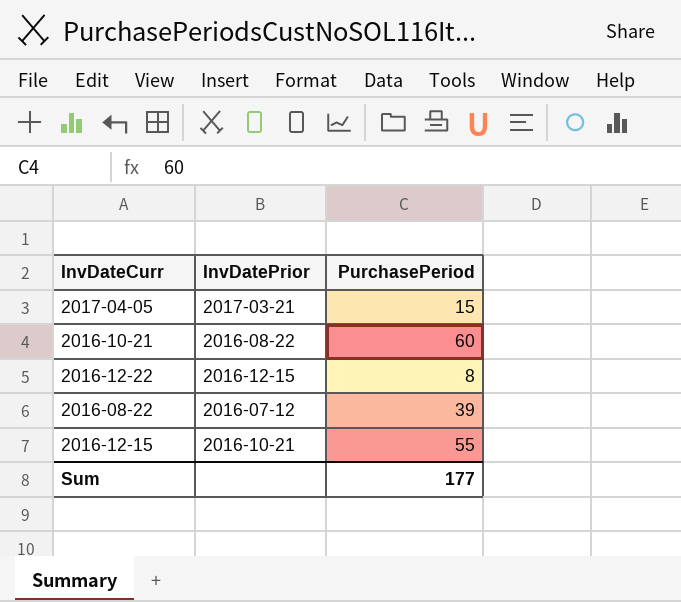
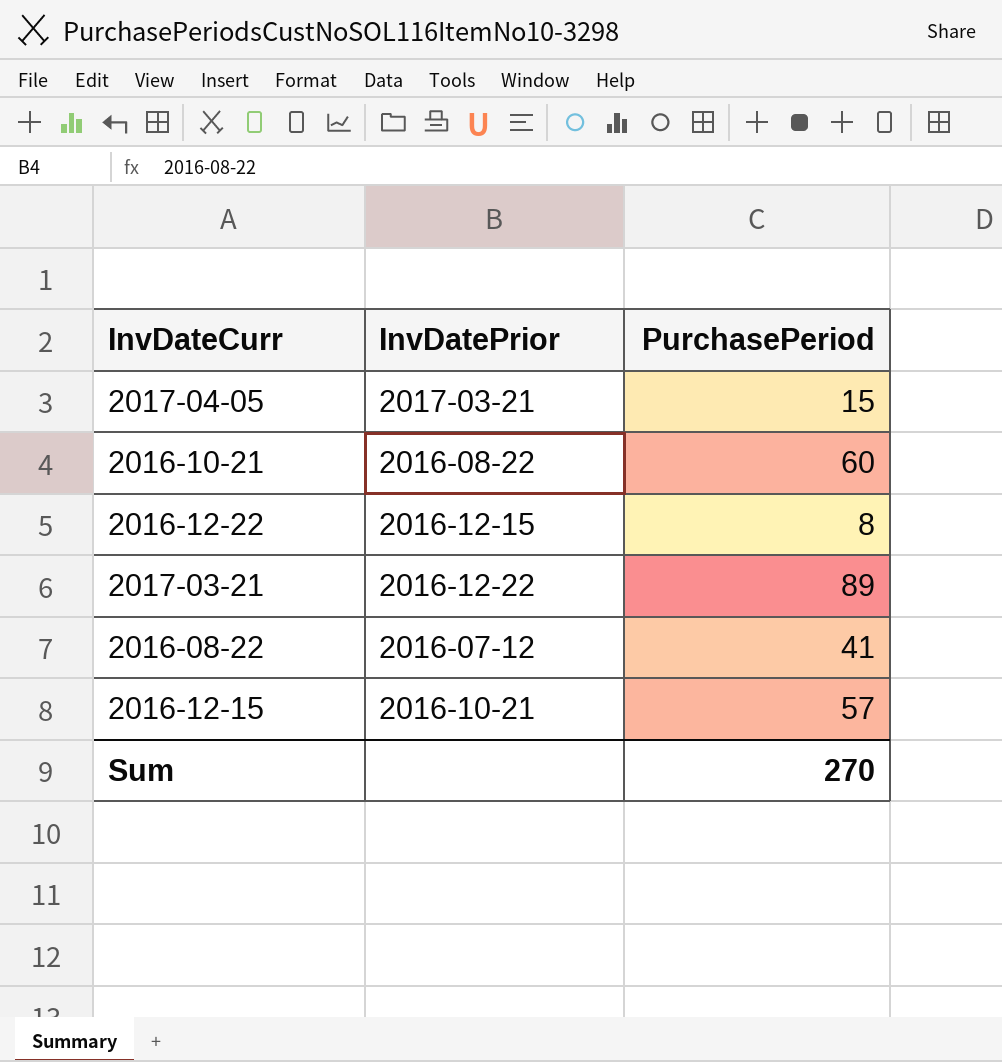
row 2017-03-21: none -> 2016-12-22 | 89
2016-08-22 | PurchasePeriod: 39 -> 41
2016-12-15 | PurchasePeriod: 55 -> 57
Sum | PurchasePeriod: 177 -> 270

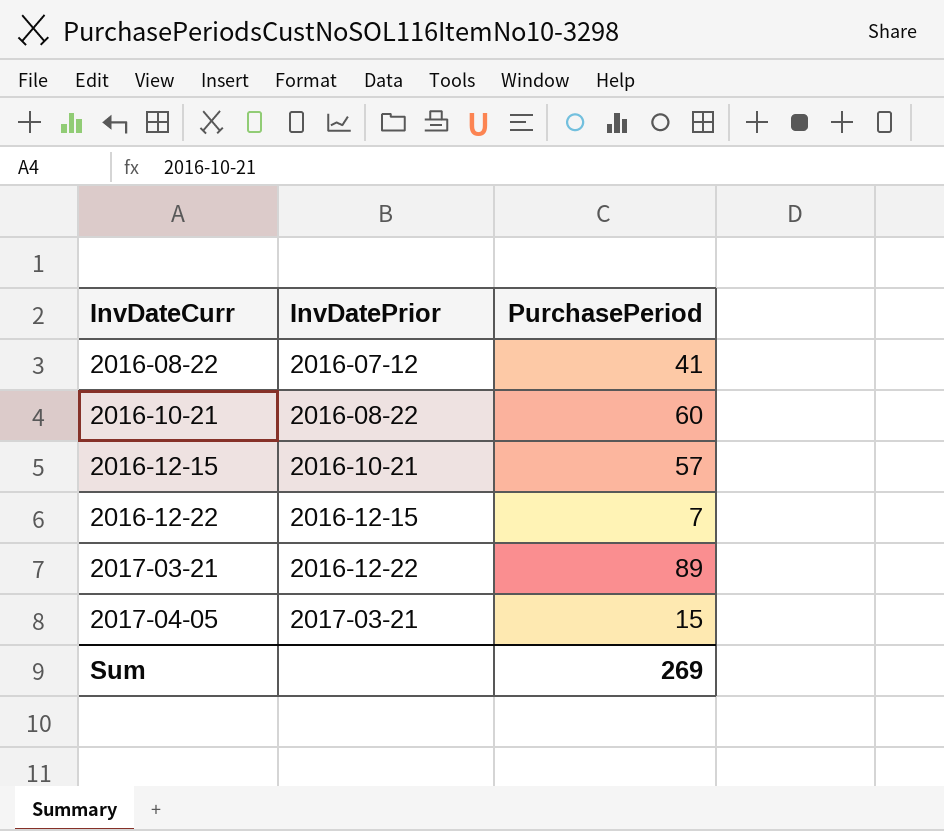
row order: none -> InvDateCurr ascending
2016-12-22 | PurchasePeriod: 8 -> 7
Sum | PurchasePeriod: 270 -> 269

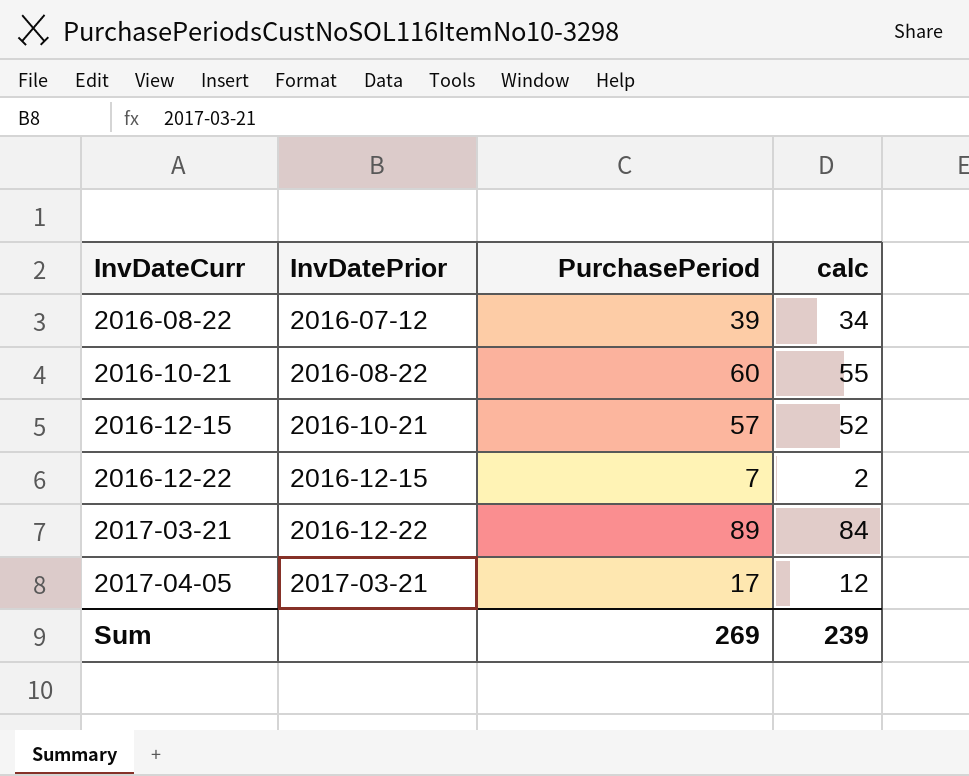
column calc | formula: none -> [PurchasePeriod] - 5
2016-08-22 | PurchasePeriod: 41 -> 39
2017-04-05 | PurchasePeriod: 15 -> 17

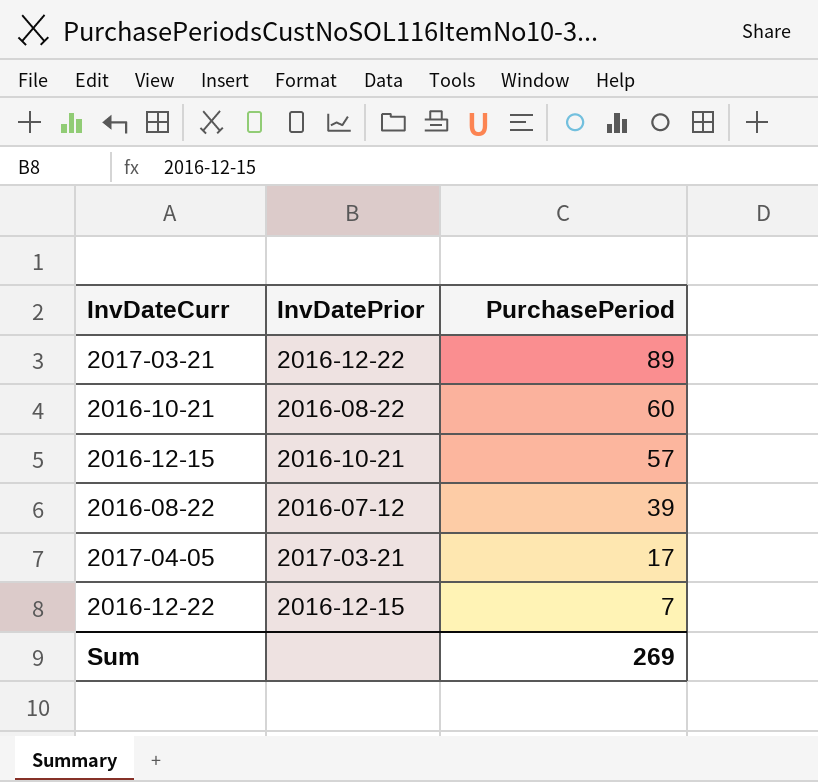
row order: InvDateCurr ascending -> PurchasePeriod descending
column calc | formula: [PurchasePeriod] - 5 -> none

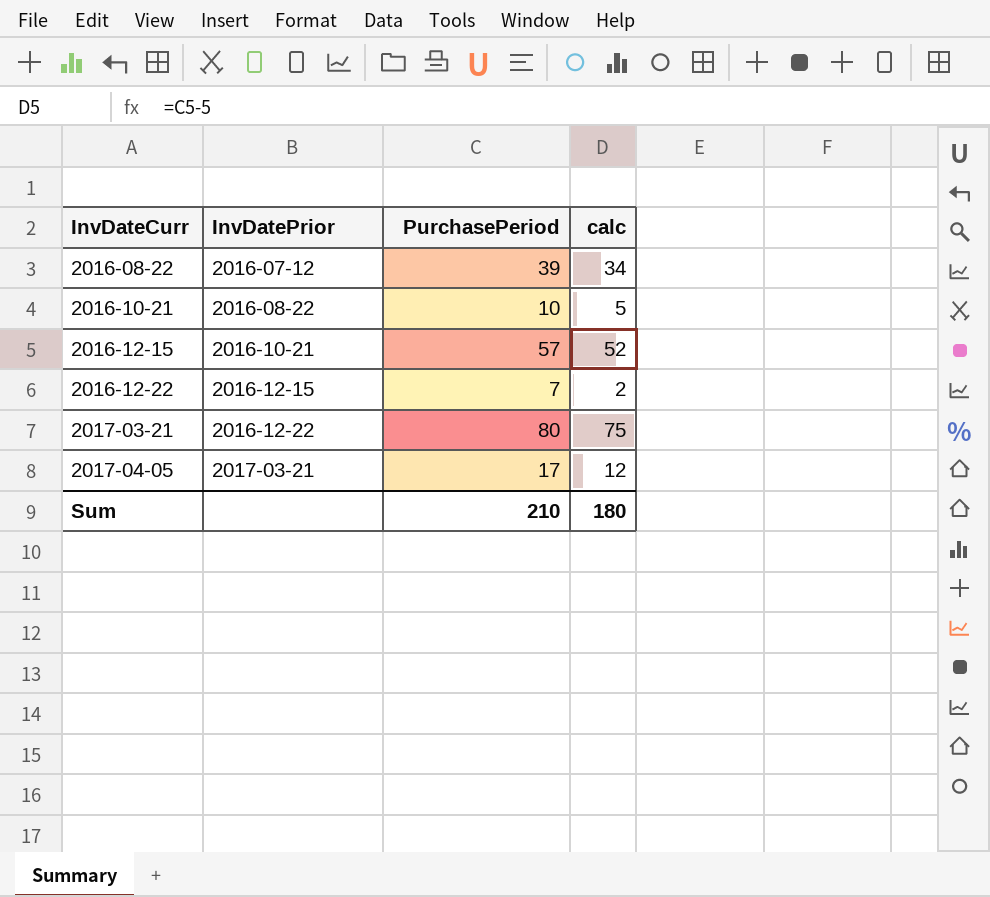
row order: PurchasePeriod descending -> InvDateCurr ascending
column calc | formula: none -> [PurchasePeriod] - 5
2016-10-21 | PurchasePeriod: 60 -> 10
2017-03-21 | PurchasePeriod: 89 -> 80
Sum | PurchasePeriod: 269 -> 210

